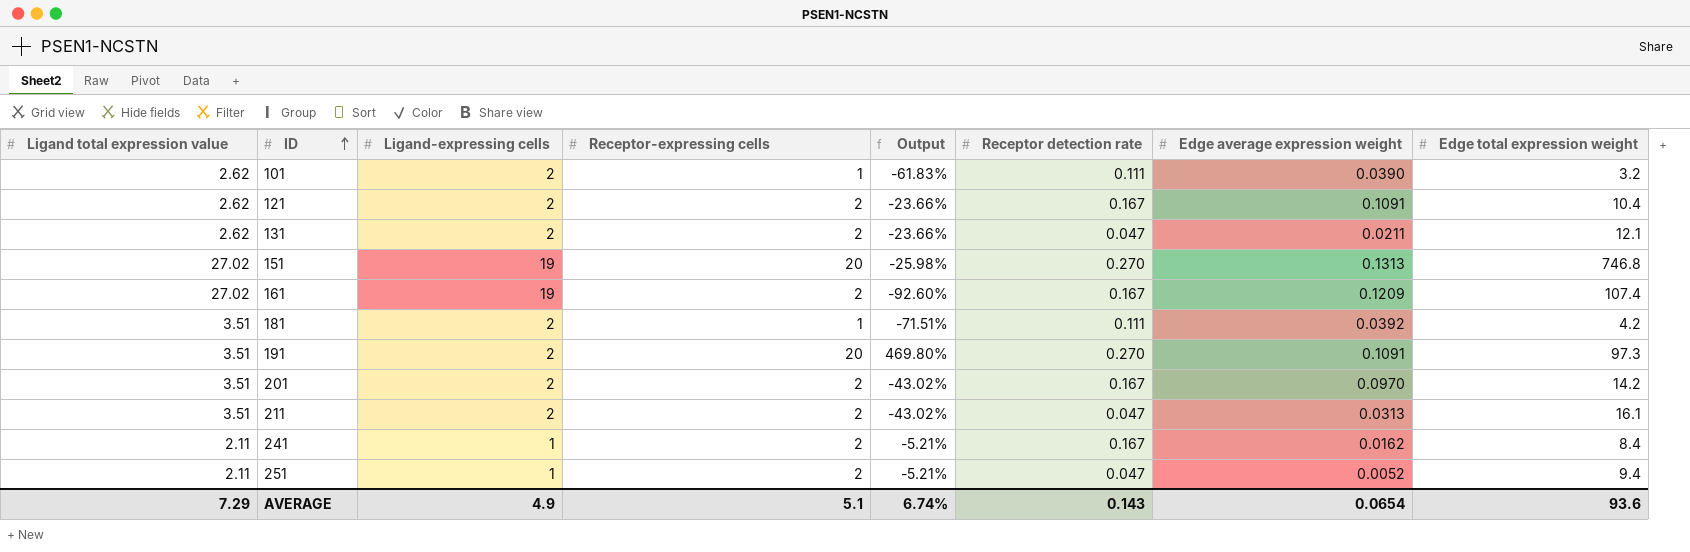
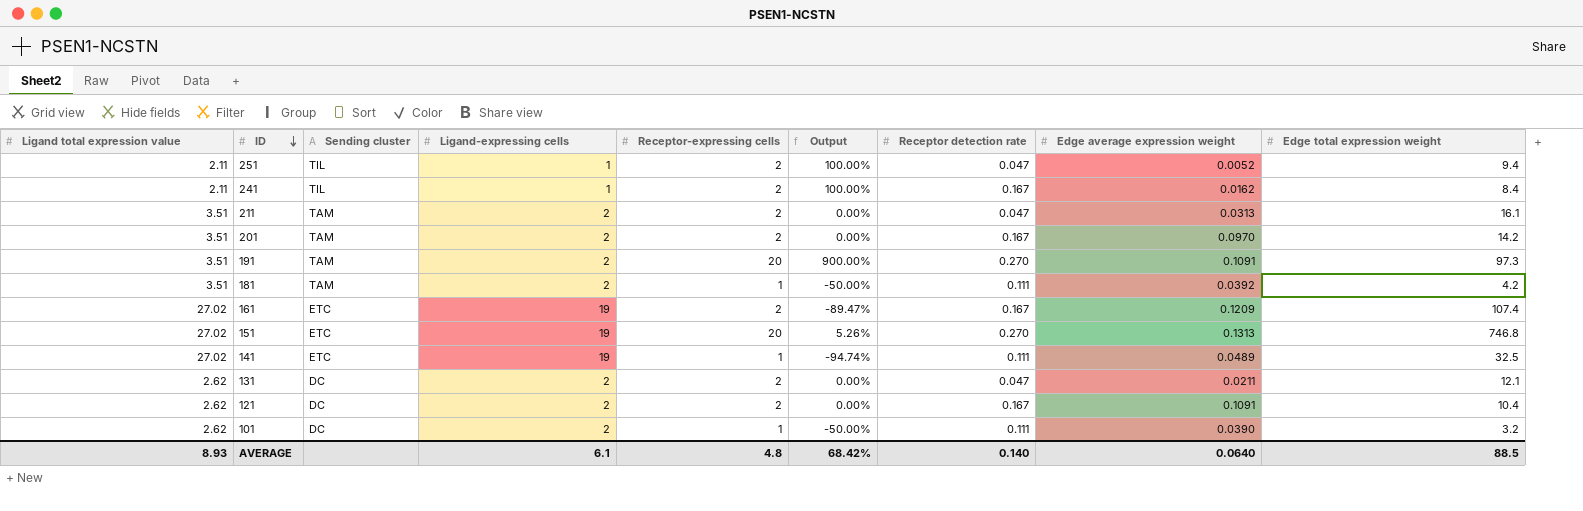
row order: ID ascending -> ID descending
column Sending cluster | position: none -> 3
column Output | formula: ([Receptor-expressing cells] - [Ligand total expression value]) / [Ligand total expression value] -> ([Receptor-expressing cells] - [Ligand-expressing cells]) / [Ligand-expressing cells]
row 141: none -> 27.02 | ETC | 19 | 1 | -94.74% | 0.111 | 0.0489 | 32.5
AVERAGE | Ligand total expression value: 7.29 -> 8.93
AVERAGE | Ligand-expressing cells: 4.9 -> 6.1
AVERAGE | Receptor-expressing cells: 5.1 -> 4.8
AVERAGE | Output: 6.74% -> 68.42%
AVERAGE | Receptor detection rate: 0.143 -> 0.140
AVERAGE | Edge average expression weight: 0.0654 -> 0.0640
AVERAGE | Edge total expression weight: 93.6 -> 88.5

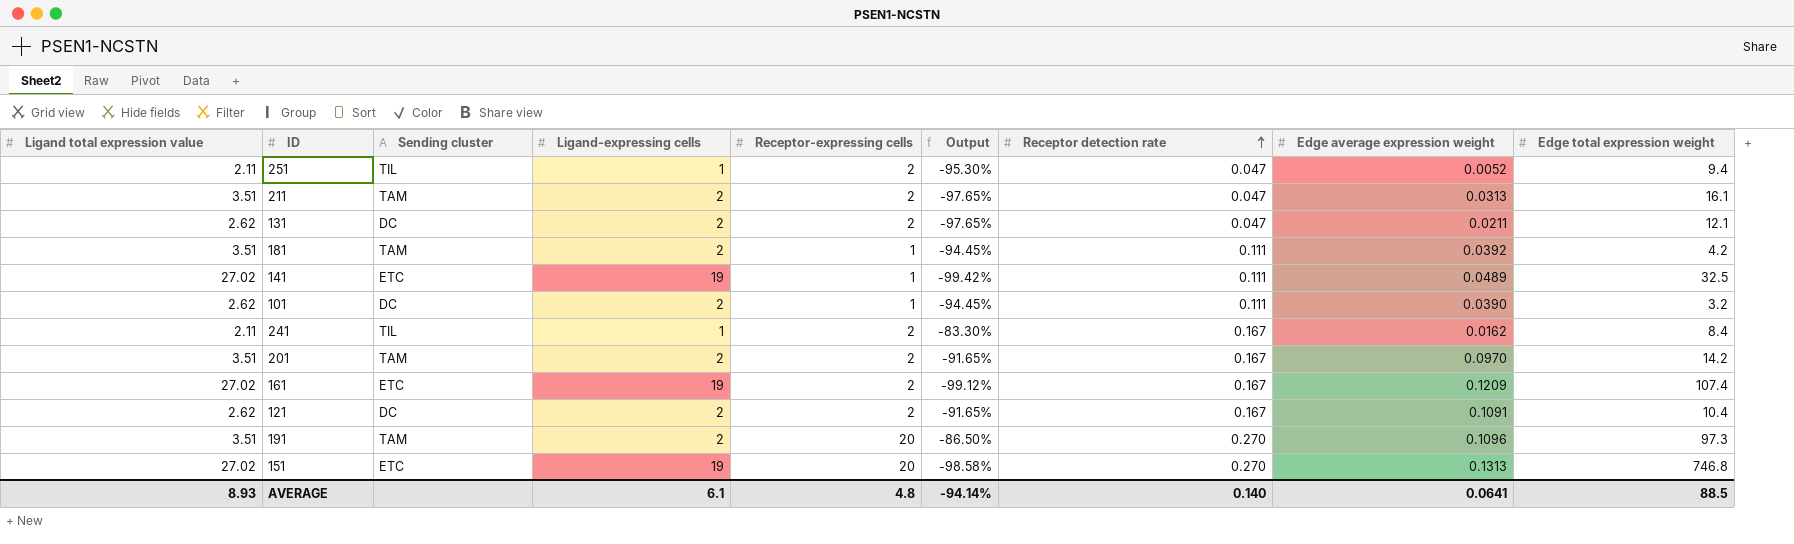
row order: ID descending -> Receptor detection rate ascending
column Output | formula: ([Receptor-expressing cells] - [Ligand-expressing cells]) / [Ligand-expressing cells] -> ([Receptor detection rate] - [Ligand-expressing cells]) / [Ligand-expressing cells]
191 | Edge average expression weight: 0.1091 -> 0.1096
AVERAGE | Output: 68.42% -> -94.14%
AVERAGE | Edge average expression weight: 0.0640 -> 0.0641

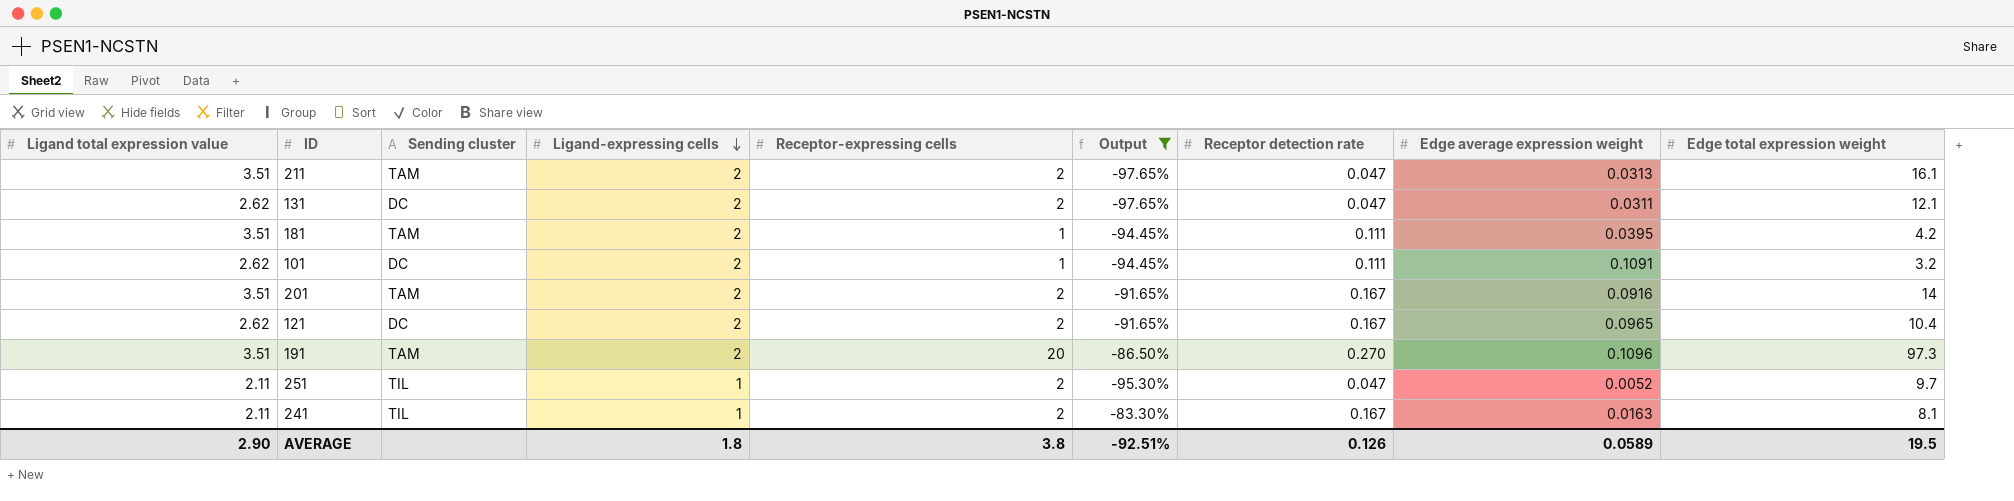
filter: none -> Output >= -97.65%
row order: Receptor detection rate ascending -> Ligand-expressing cells descending
131 | Edge average expression weight: 0.0211 -> 0.0311
181 | Edge average expression weight: 0.0392 -> 0.0395
101 | Edge average expression weight: 0.0390 -> 0.1091
201 | Edge average expression weight: 0.0970 -> 0.0916
201 | Edge total expression weight: 14.2 -> 14
121 | Edge average expression weight: 0.1091 -> 0.0965
251 | Edge total expression weight: 9.4 -> 9.7
241 | Edge average expression weight: 0.0162 -> 0.0163
241 | Edge total expression weight: 8.4 -> 8.1
AVERAGE | Ligand total expression value: 8.93 -> 2.90
AVERAGE | Ligand-expressing cells: 6.1 -> 1.8
AVERAGE | Receptor-expressing cells: 4.8 -> 3.8
AVERAGE | Output: -94.14% -> -92.51%
AVERAGE | Receptor detection rate: 0.140 -> 0.126
AVERAGE | Edge average expression weight: 0.0641 -> 0.0589
AVERAGE | Edge total expression weight: 88.5 -> 19.5

